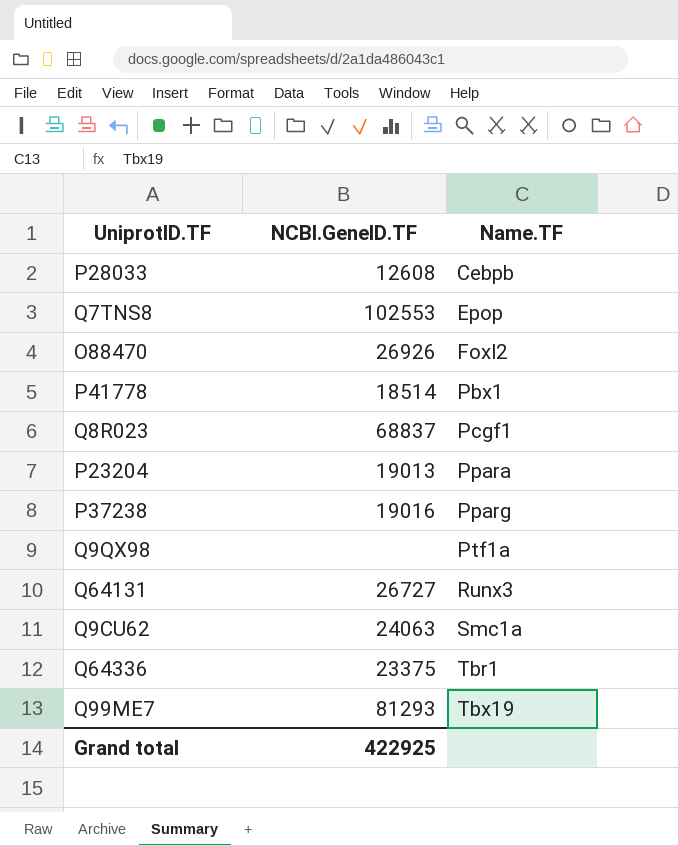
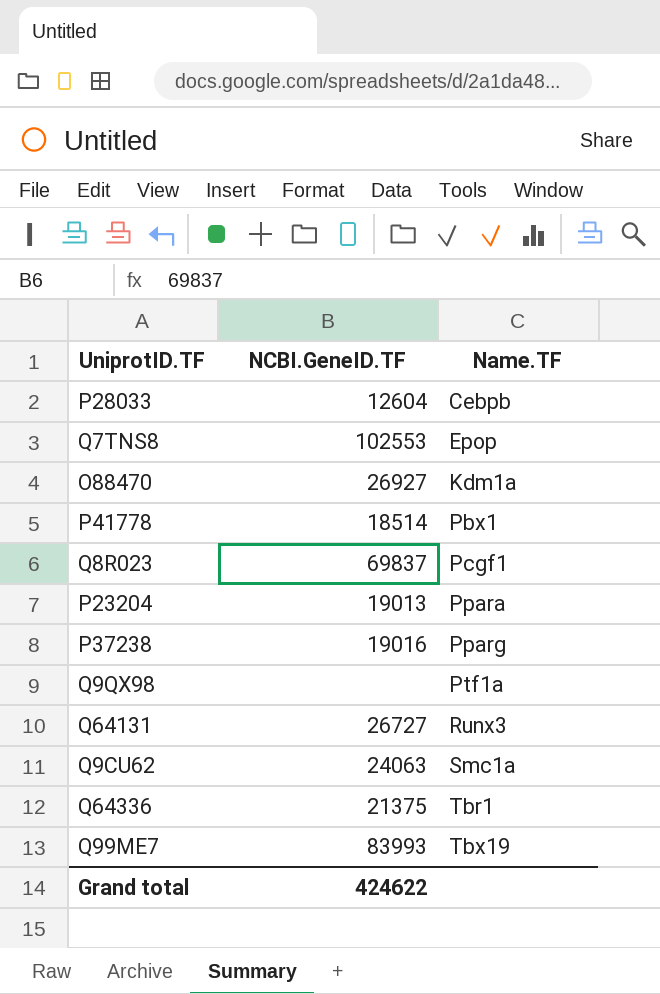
P28033 | NCBI.GeneID.TF: 12608 -> 12604
O88470 | NCBI.GeneID.TF: 26926 -> 26927
O88470 | Name.TF: Foxl2 -> Kdm1a
Q8R023 | NCBI.GeneID.TF: 68837 -> 69837
Q64336 | NCBI.GeneID.TF: 23375 -> 21375
Q99ME7 | NCBI.GeneID.TF: 81293 -> 83993
Grand total | NCBI.GeneID.TF: 422925 -> 424622

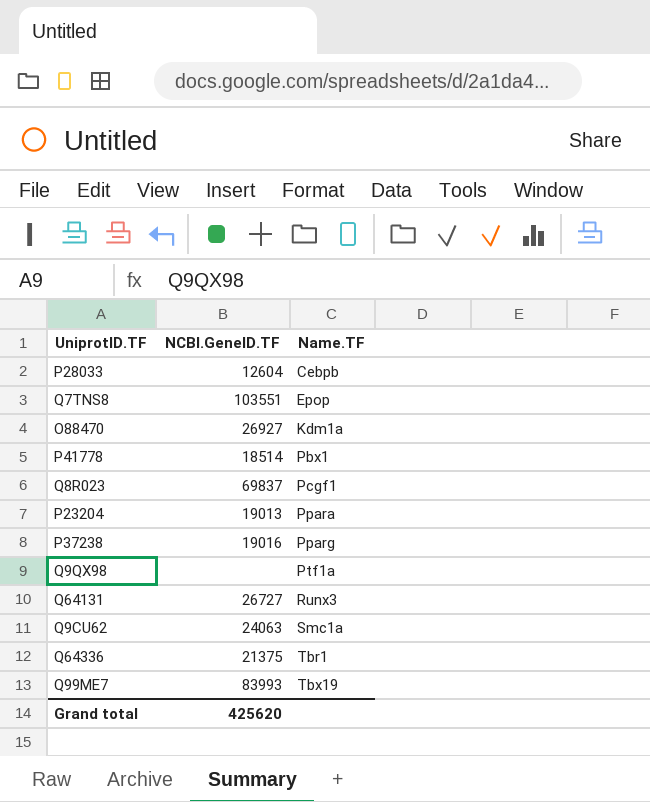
Q7TNS8 | NCBI.GeneID.TF: 102553 -> 103551
Grand total | NCBI.GeneID.TF: 424622 -> 425620

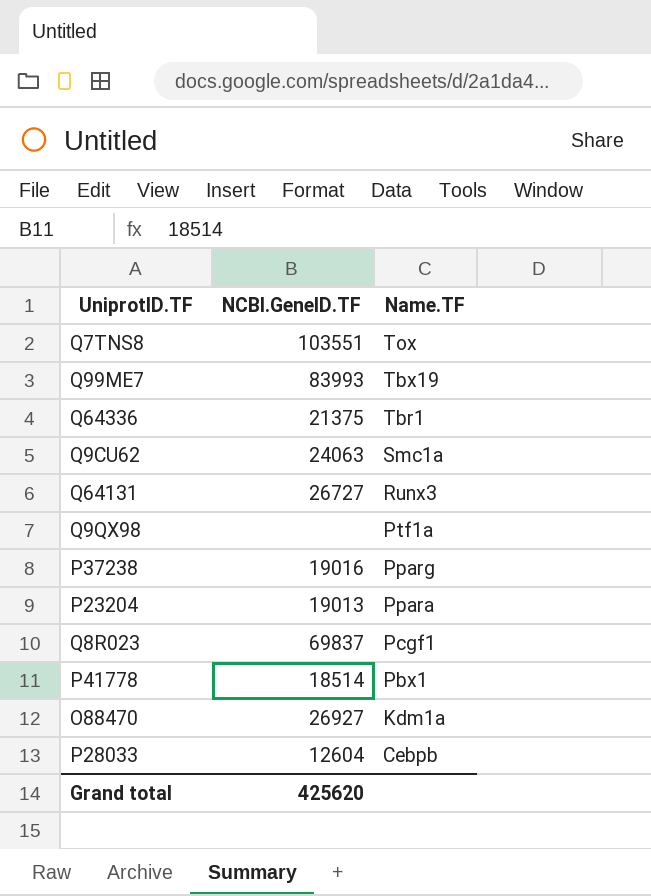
row order: Name.TF ascending -> Name.TF descending
Q7TNS8 | Name.TF: Epop -> Tox

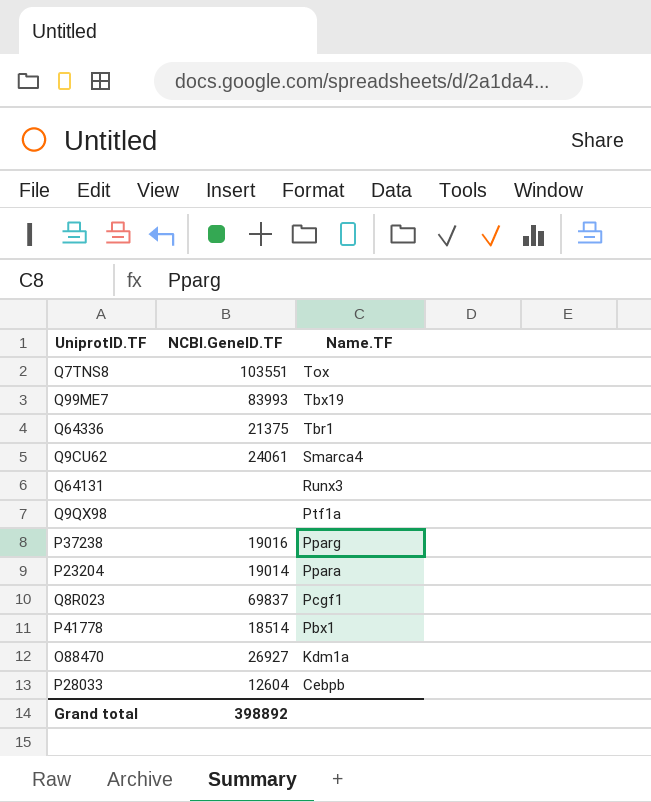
Q9CU62 | NCBI.GeneID.TF: 24063 -> 24061
Q9CU62 | Name.TF: Smc1a -> Smarca4
Q64131 | NCBI.GeneID.TF: 26727 -> none
P23204 | NCBI.GeneID.TF: 19013 -> 19014
Grand total | NCBI.GeneID.TF: 425620 -> 398892

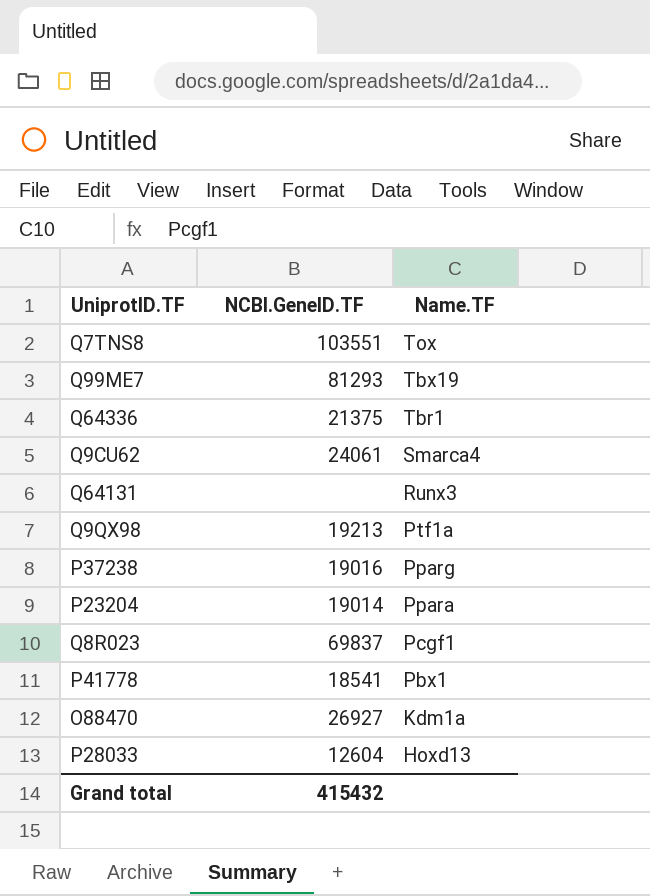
Q99ME7 | NCBI.GeneID.TF: 83993 -> 81293
Q9QX98 | NCBI.GeneID.TF: none -> 19213
P41778 | NCBI.GeneID.TF: 18514 -> 18541
P28033 | Name.TF: Cebpb -> Hoxd13
Grand total | NCBI.GeneID.TF: 398892 -> 415432

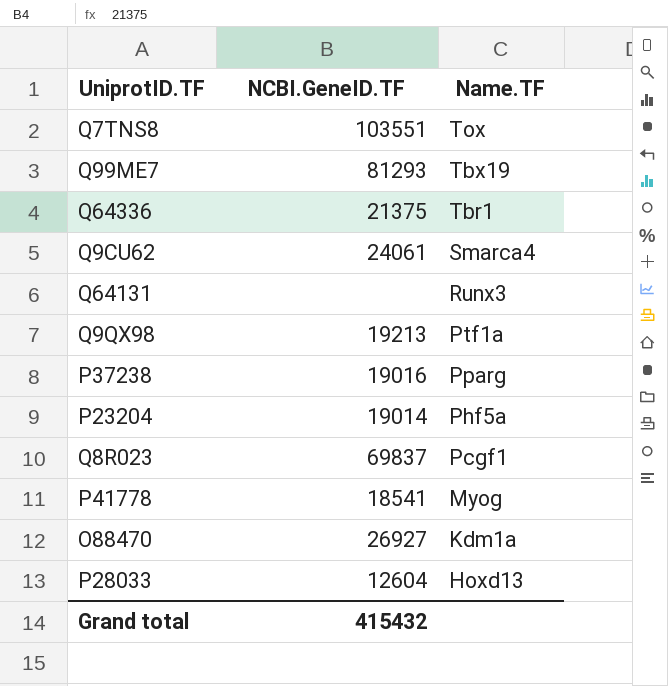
P23204 | Name.TF: Ppara -> Phf5a
P41778 | Name.TF: Pbx1 -> Myog

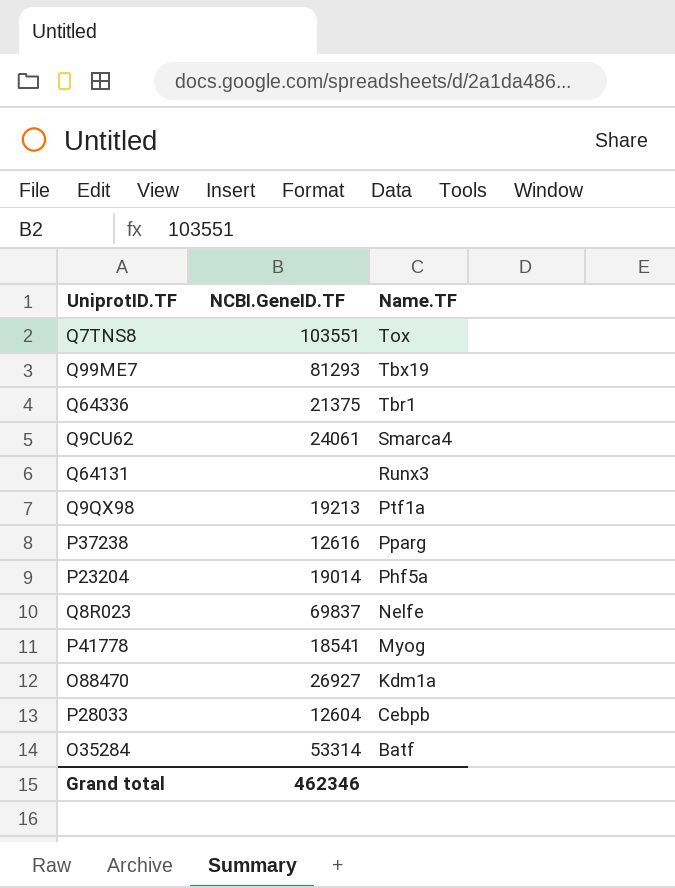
P37238 | NCBI.GeneID.TF: 19016 -> 12616
Q8R023 | Name.TF: Pcgf1 -> Nelfe
P28033 | Name.TF: Hoxd13 -> Cebpb
row O35284: none -> 53314 | Batf
Grand total | NCBI.GeneID.TF: 415432 -> 462346

